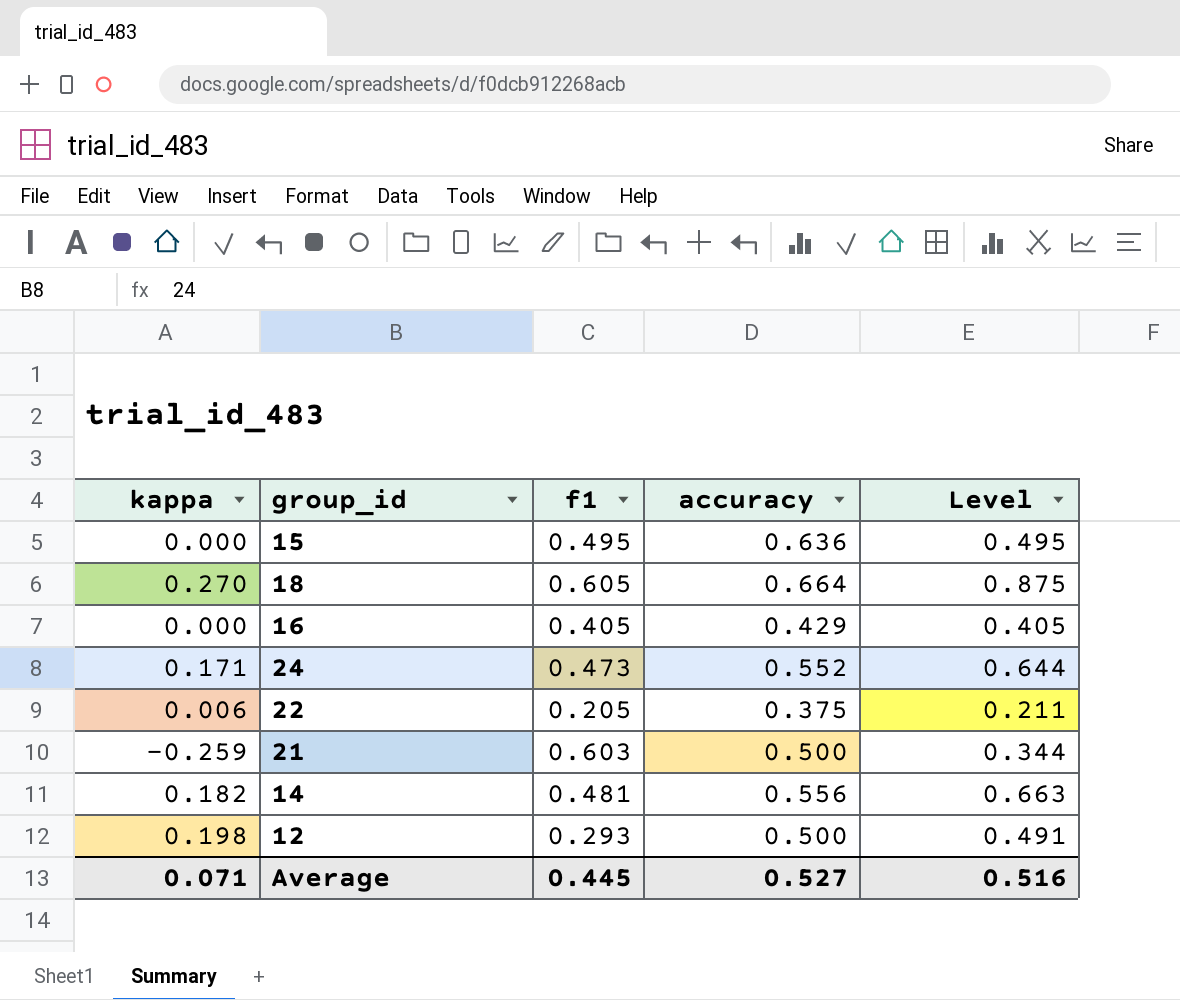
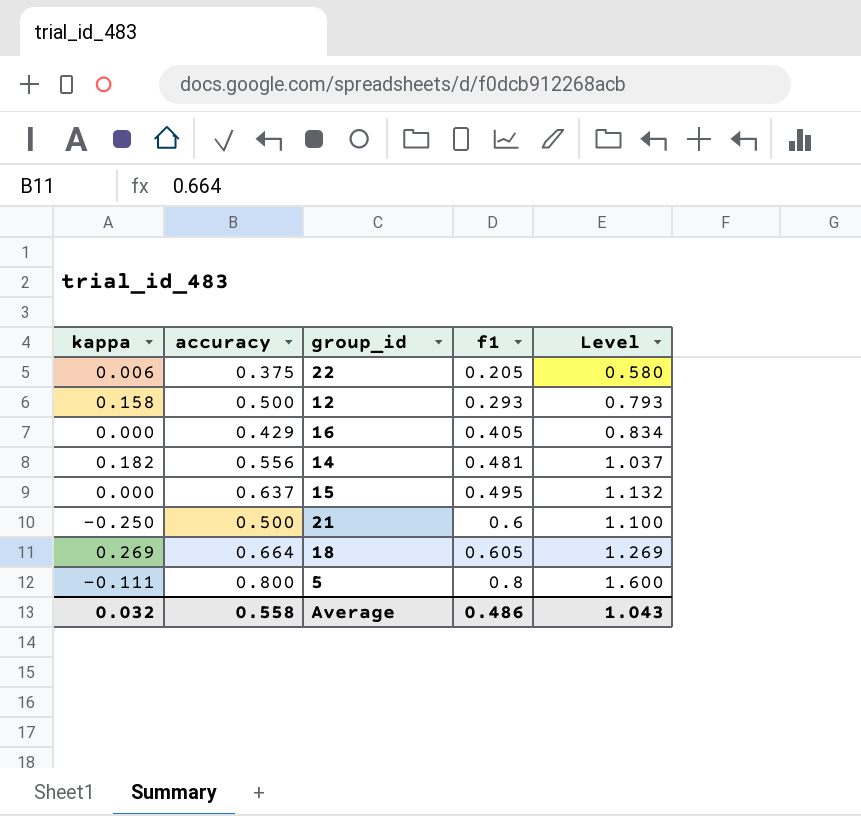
row order: none -> f1 ascending
column accuracy | position: 4 -> 2
column Level | formula: [kappa] + [f1] -> [accuracy] + [f1]
row 24: 0.171 | 0.473 | 0.552 | 0.644 -> none
12 | kappa: 0.198 -> 0.158
15 | accuracy: 0.636 -> 0.637
21 | kappa: -0.259 -> -0.250
21 | f1: 0.603 -> 0.6
18 | kappa: 0.270 -> 0.269
row 5: none -> -0.111 | 0.800 | 0.8 | 1.600
Average | kappa: 0.071 -> 0.032
Average | accuracy: 0.527 -> 0.558
Average | f1: 0.445 -> 0.486
Average | Level: 0.516 -> 1.043

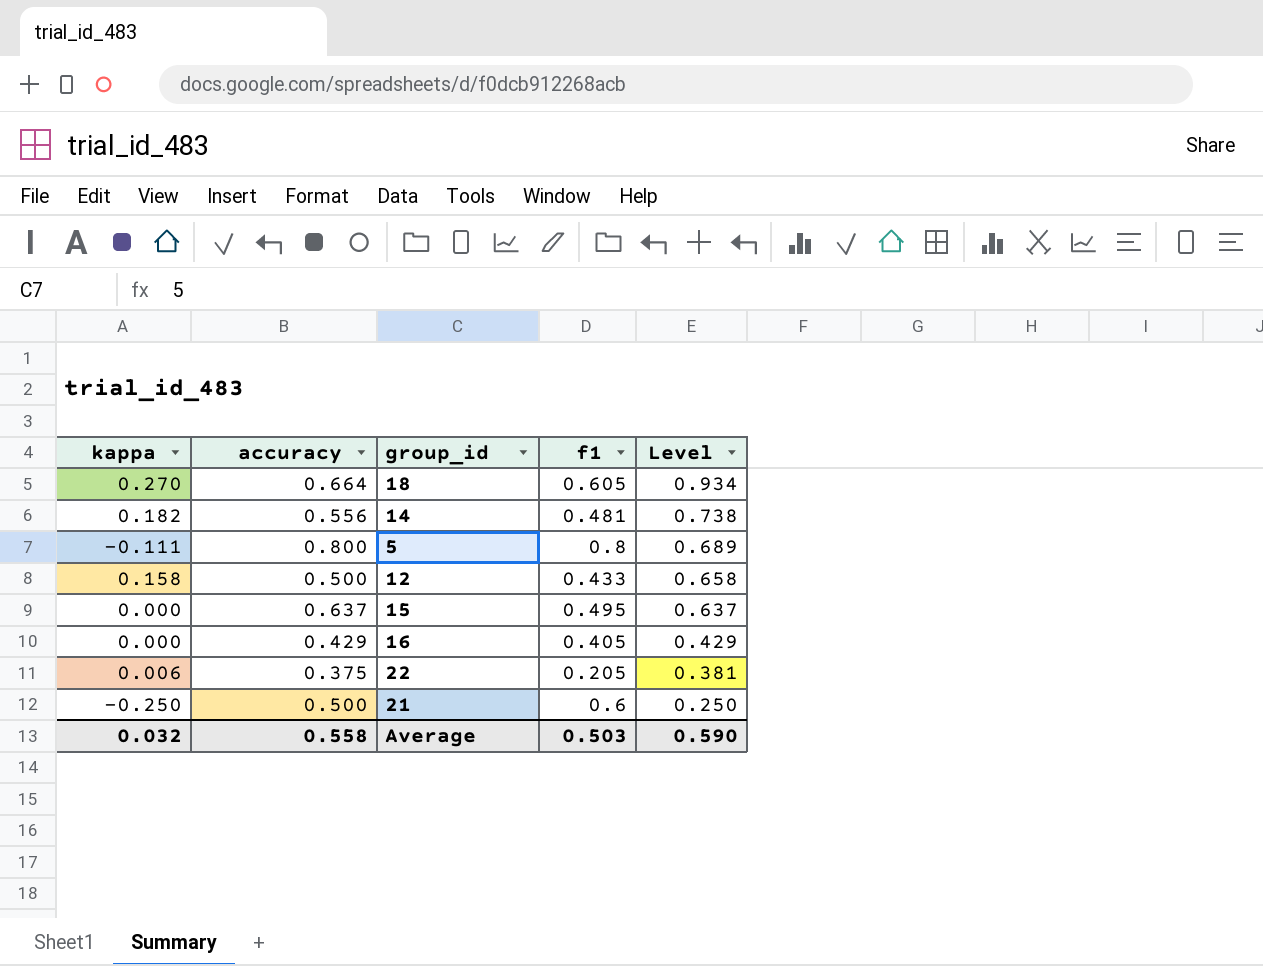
row order: f1 ascending -> Level descending
column Level | formula: [accuracy] + [f1] -> [kappa] + [accuracy]
18 | kappa: 0.269 -> 0.270
12 | f1: 0.293 -> 0.433
Average | f1: 0.486 -> 0.503
Average | Level: 1.043 -> 0.590

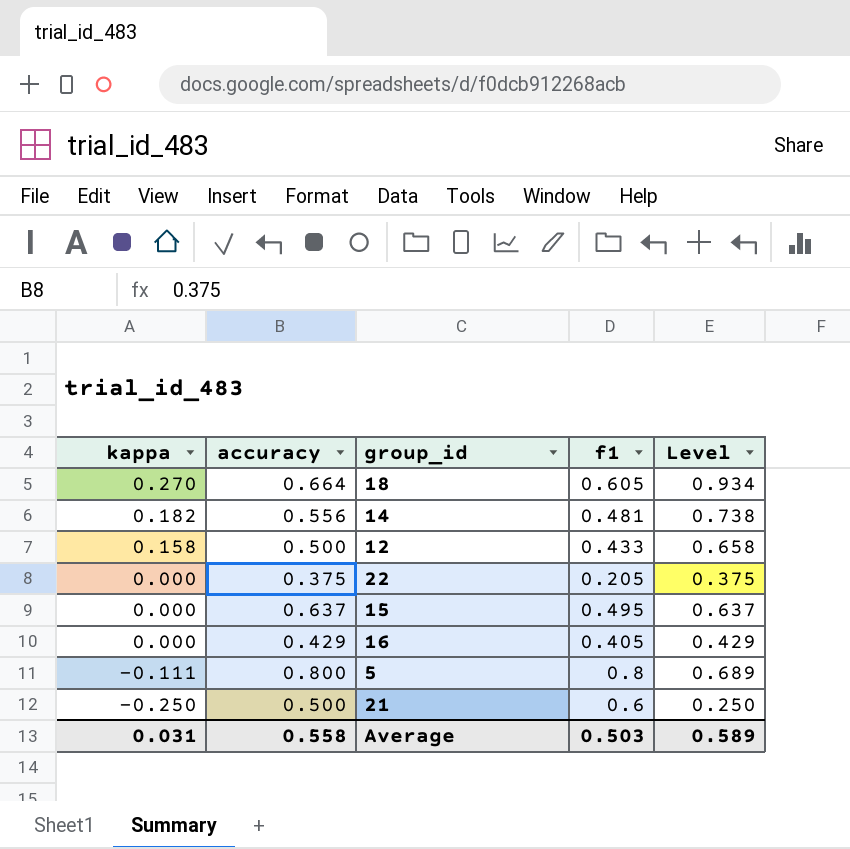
row order: Level descending -> kappa descending
22 | kappa: 0.006 -> 0.000
22 | Level: 0.381 -> 0.375
Average | kappa: 0.032 -> 0.031
Average | Level: 0.590 -> 0.589

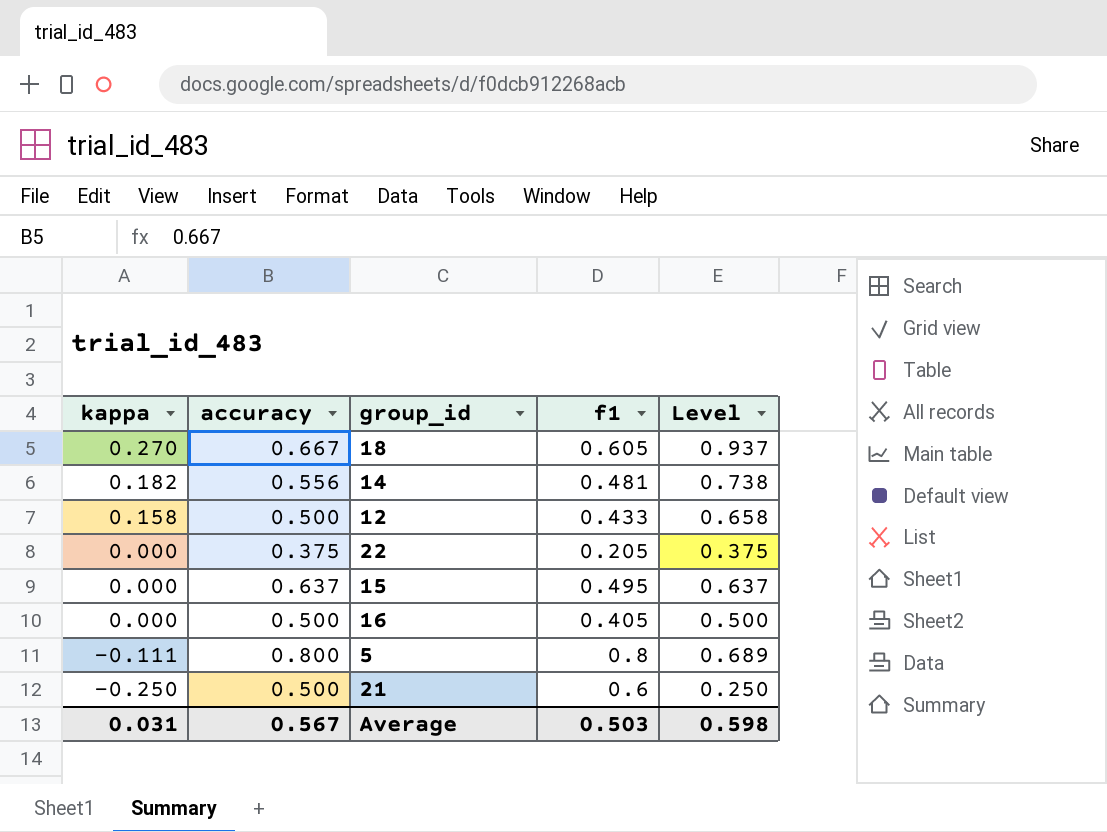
18 | accuracy: 0.664 -> 0.667
18 | Level: 0.934 -> 0.937
16 | accuracy: 0.429 -> 0.500
16 | Level: 0.429 -> 0.500
Average | accuracy: 0.558 -> 0.567
Average | Level: 0.589 -> 0.598

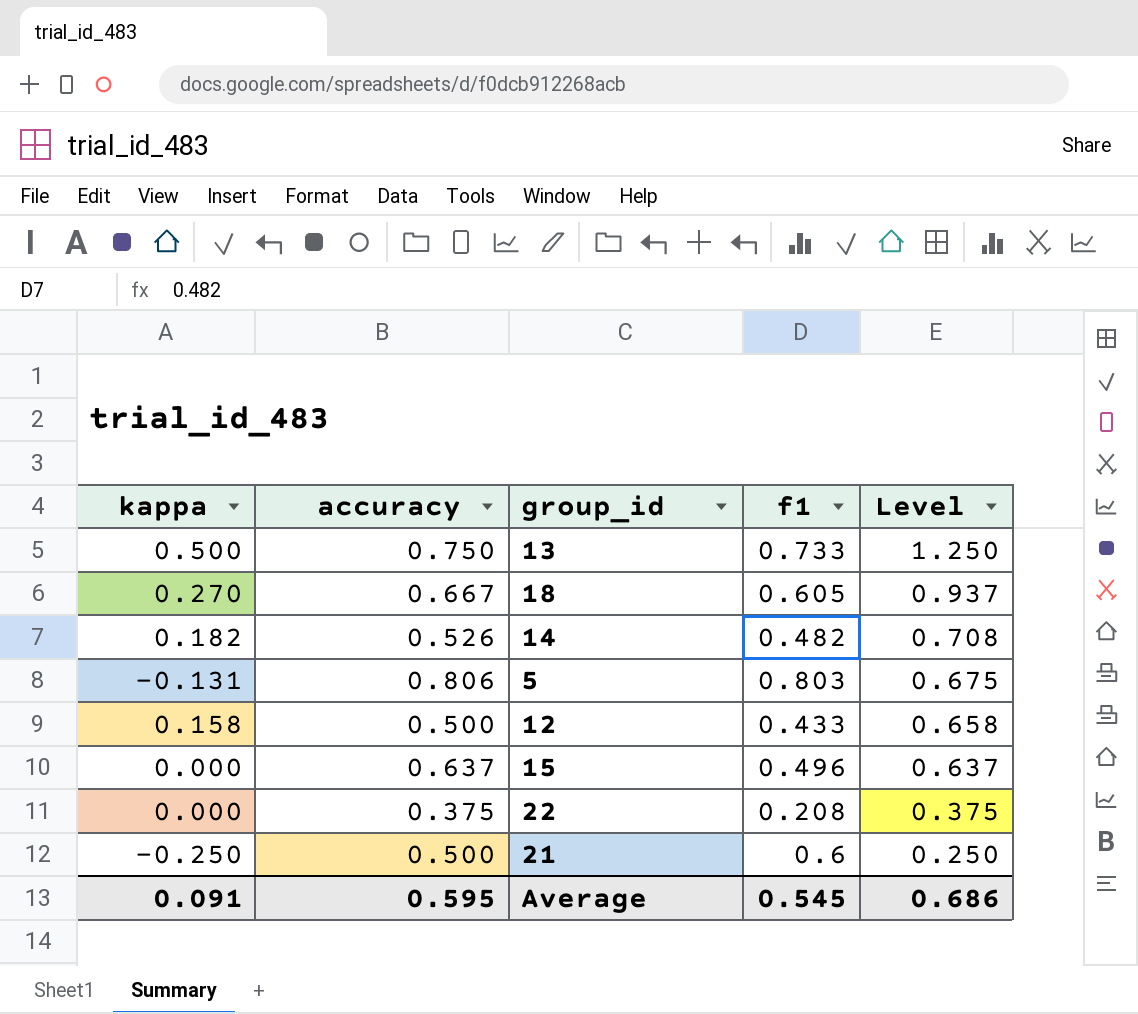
row order: kappa descending -> Level descending
row 16: 0.000 | 0.500 | 0.405 | 0.500 -> none
row 13: none -> 0.500 | 0.750 | 0.733 | 1.250
14 | accuracy: 0.556 -> 0.526
14 | f1: 0.481 -> 0.482
14 | Level: 0.738 -> 0.708
5 | kappa: -0.111 -> -0.131
5 | accuracy: 0.800 -> 0.806
5 | f1: 0.8 -> 0.803
5 | Level: 0.689 -> 0.675
15 | f1: 0.495 -> 0.496
22 | f1: 0.205 -> 0.208
Average | kappa: 0.031 -> 0.091
Average | accuracy: 0.567 -> 0.595
Average | f1: 0.503 -> 0.545
Average | Level: 0.598 -> 0.686

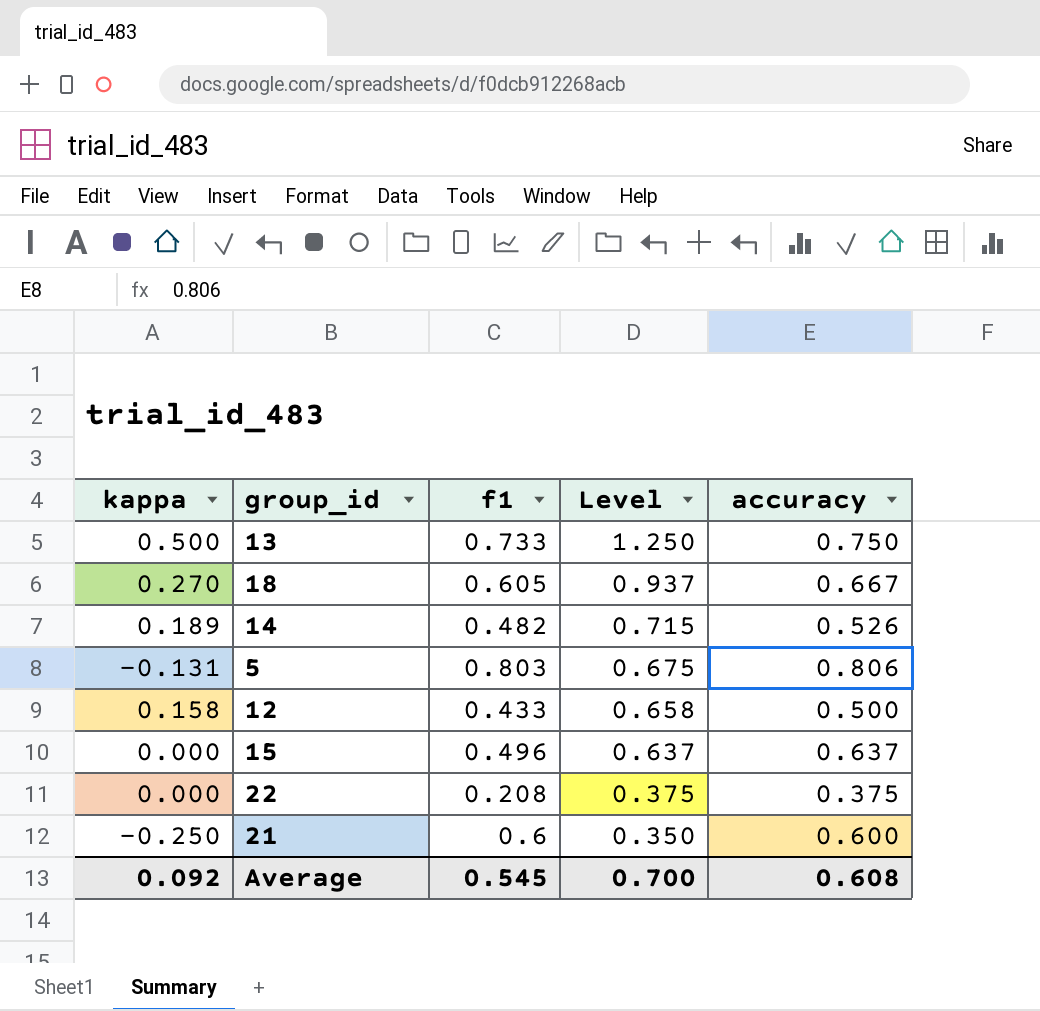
column accuracy | position: 2 -> 5
14 | kappa: 0.182 -> 0.189
14 | Level: 0.708 -> 0.715
21 | Level: 0.250 -> 0.350
21 | accuracy: 0.500 -> 0.600
Average | kappa: 0.091 -> 0.092
Average | Level: 0.686 -> 0.700
Average | accuracy: 0.595 -> 0.608

